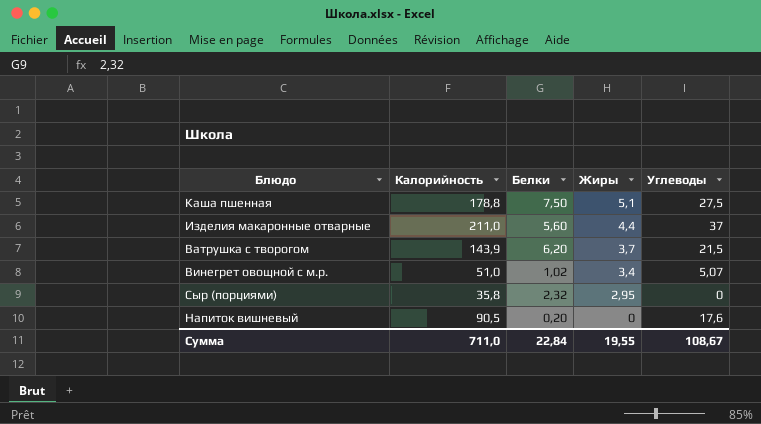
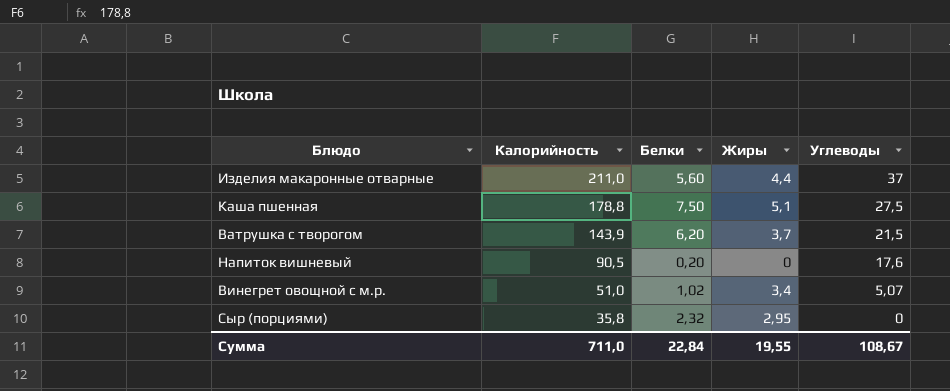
row order: Жиры descending -> Калорийность descending

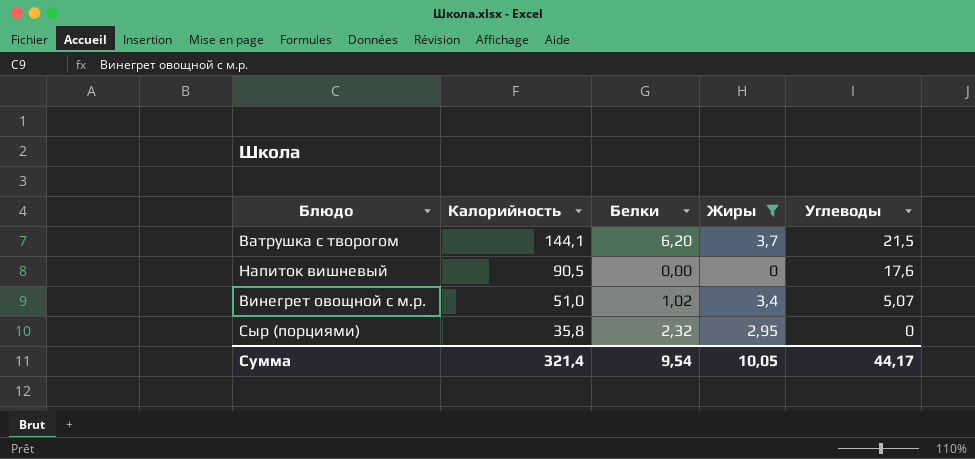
filter: none -> Жиры <= 3,7
Ватрушка с творогом | Калорийность: 143,9 -> 144,1
Напиток вишневый | Белки: 0,20 -> 0,00
Сумма | Калорийность: 711,0 -> 321,4
Сумма | Белки: 22,84 -> 9,54
Сумма | Жиры: 19,55 -> 10,05
Сумма | Углеводы: 108,67 -> 44,17

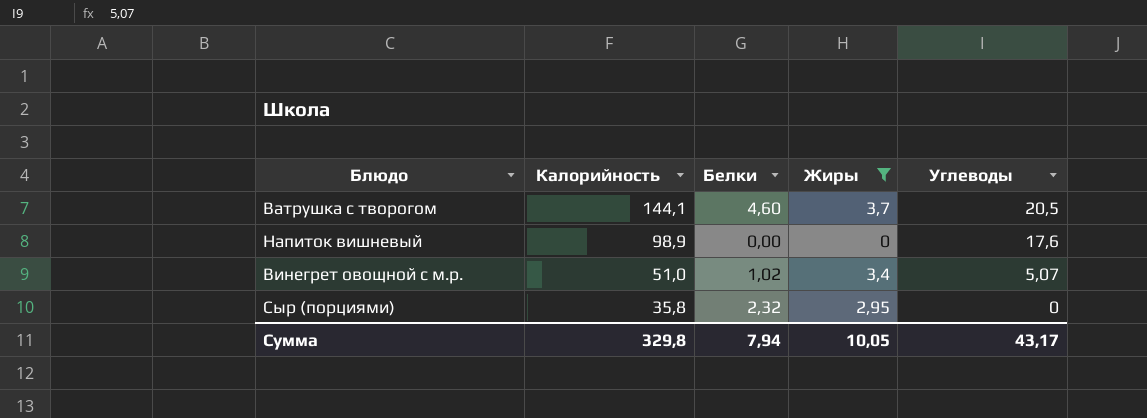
Ватрушка с творогом | Белки: 6,20 -> 4,60
Ватрушка с творогом | Углеводы: 21,5 -> 20,5
Напиток вишневый | Калорийность: 90,5 -> 98,9
Сумма | Калорийность: 321,4 -> 329,8
Сумма | Белки: 9,54 -> 7,94
Сумма | Углеводы: 44,17 -> 43,17

